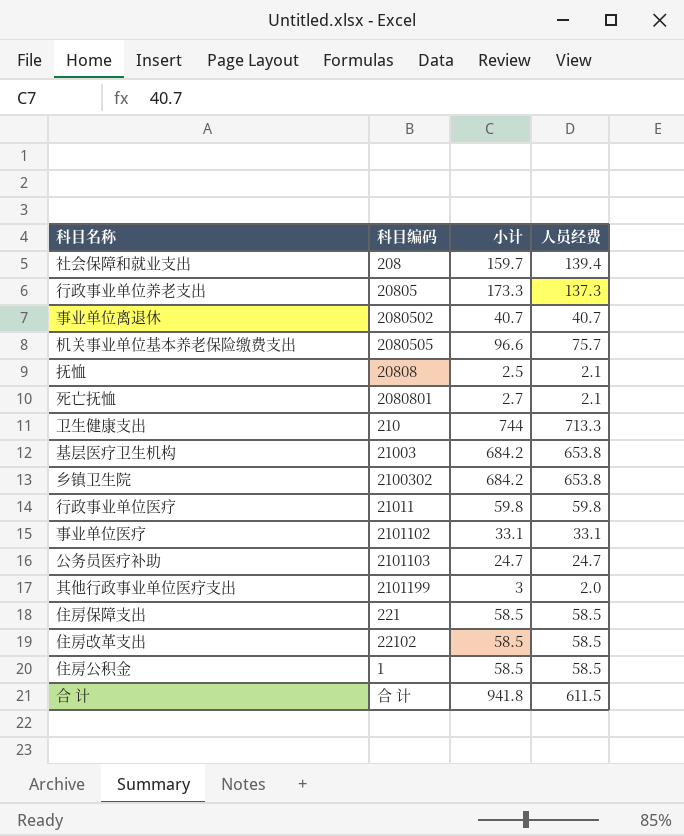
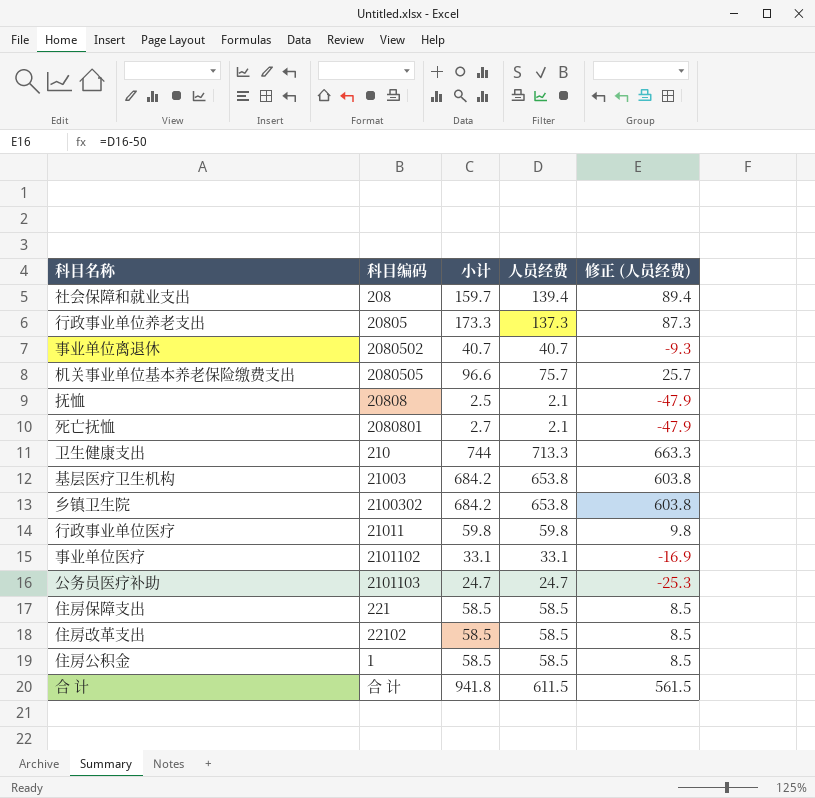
column 修正 (人员经费) | formula: none -> [人员经费] - 50
row 其他行政事业单位医疗支出: 2101199 | 3 | 2.0 -> none

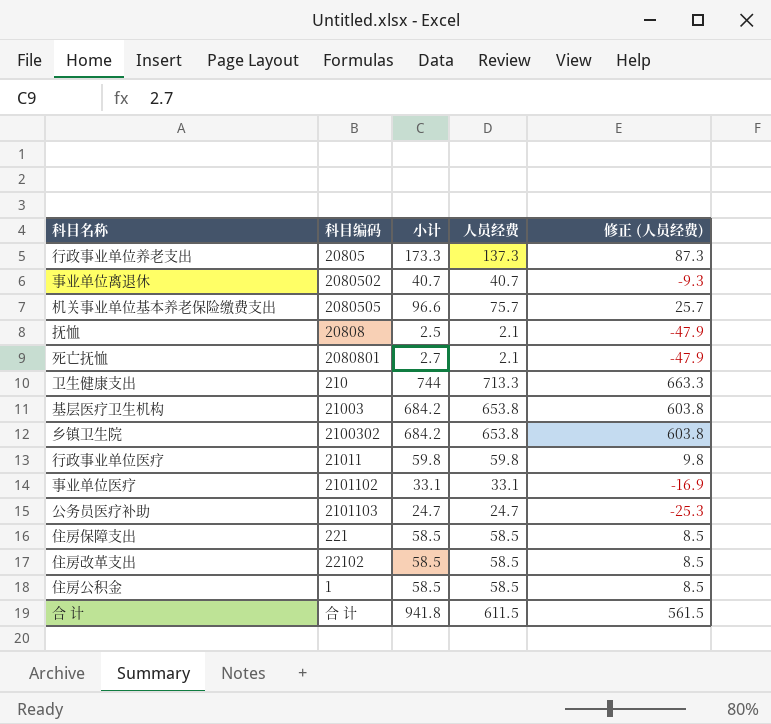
row 社会保障和就业支出: 208 | 159.7 | 139.4 | 89.4 -> none

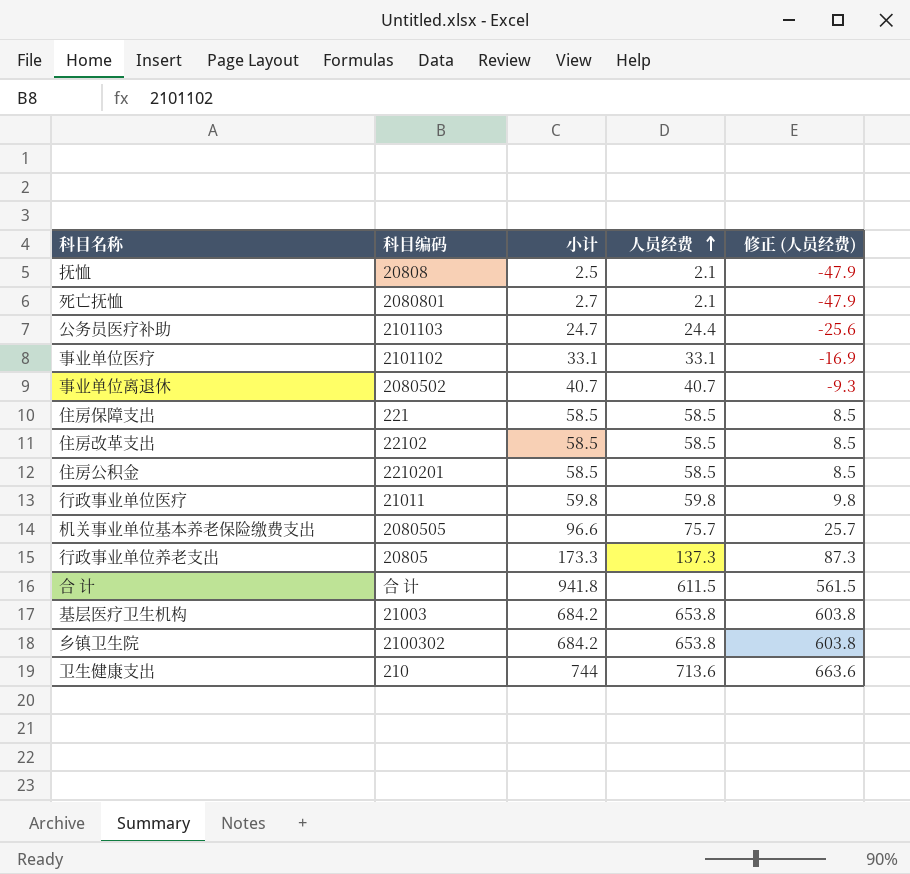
row order: none -> 人员经费 ascending
公务员医疗补助 | 人员经费: 24.7 -> 24.4
公务员医疗补助 | 修正 (人员经费): -25.3 -> -25.6
住房公积金 | 科目编码: 1 -> 2210201
卫生健康支出 | 人员经费: 713.3 -> 713.6
卫生健康支出 | 修正 (人员经费): 663.3 -> 663.6

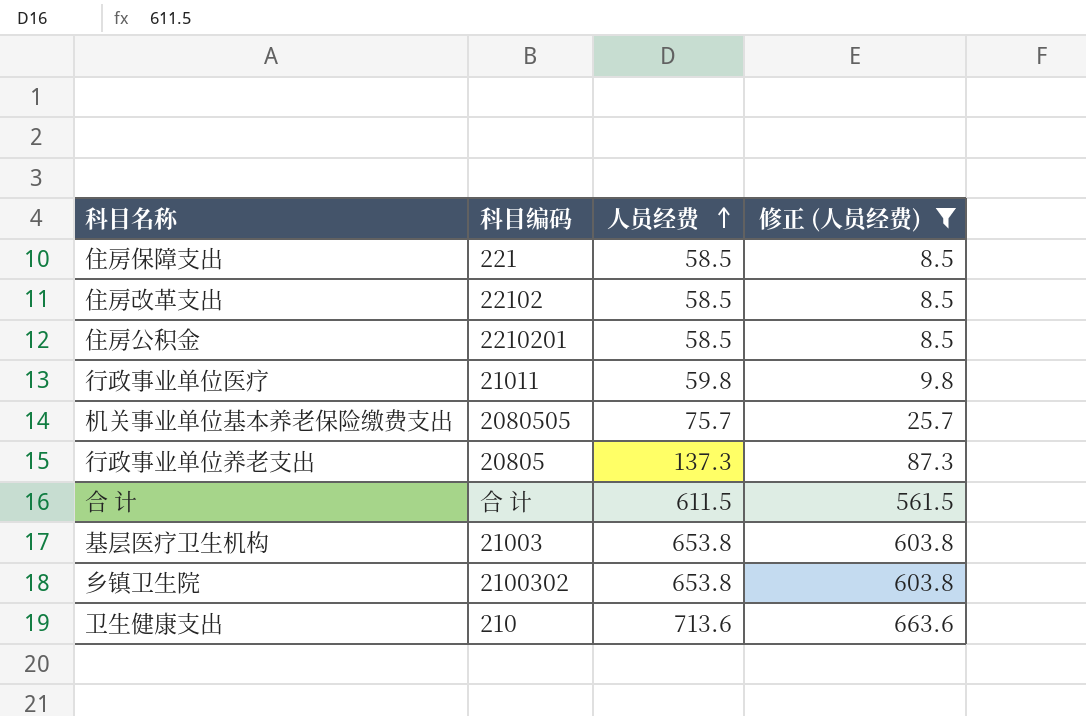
filter: none -> 修正 (人员经费) >= 8.5
column 小计 | position: 3 -> none

